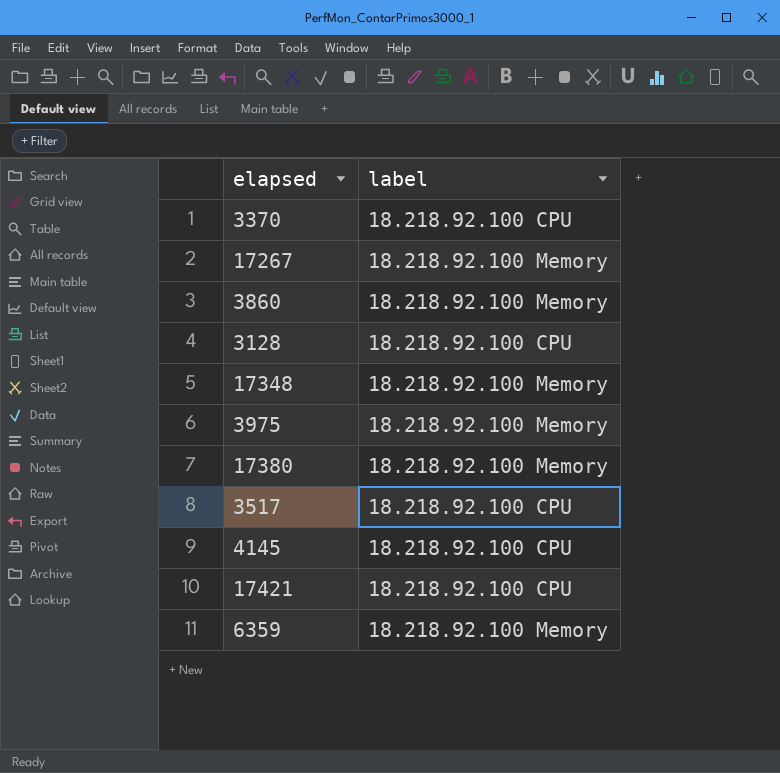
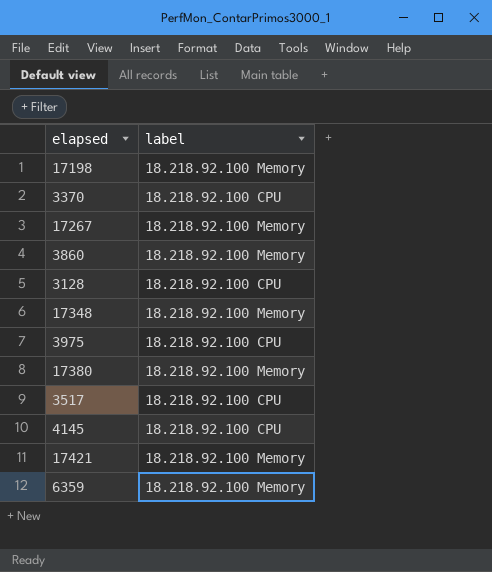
row 17198: none -> 18.218.92.100 Memory
3975 | label: 18.218.92.100 Memory -> 18.218.92.100 CPU
17421 | label: 18.218.92.100 CPU -> 18.218.92.100 Memory

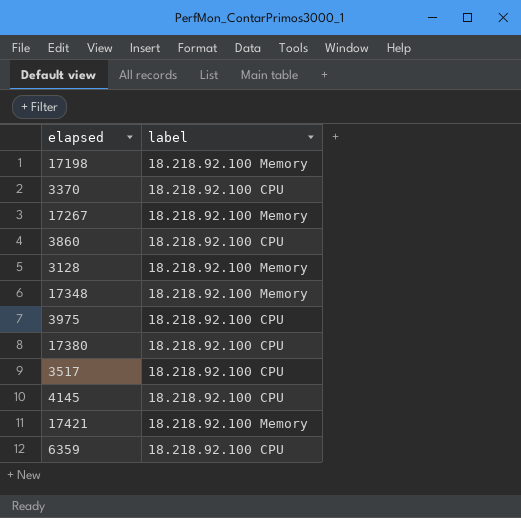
3860 | label: 18.218.92.100 Memory -> 18.218.92.100 CPU
3128 | label: 18.218.92.100 CPU -> 18.218.92.100 Memory
17380 | label: 18.218.92.100 Memory -> 18.218.92.100 CPU
6359 | label: 18.218.92.100 Memory -> 18.218.92.100 CPU

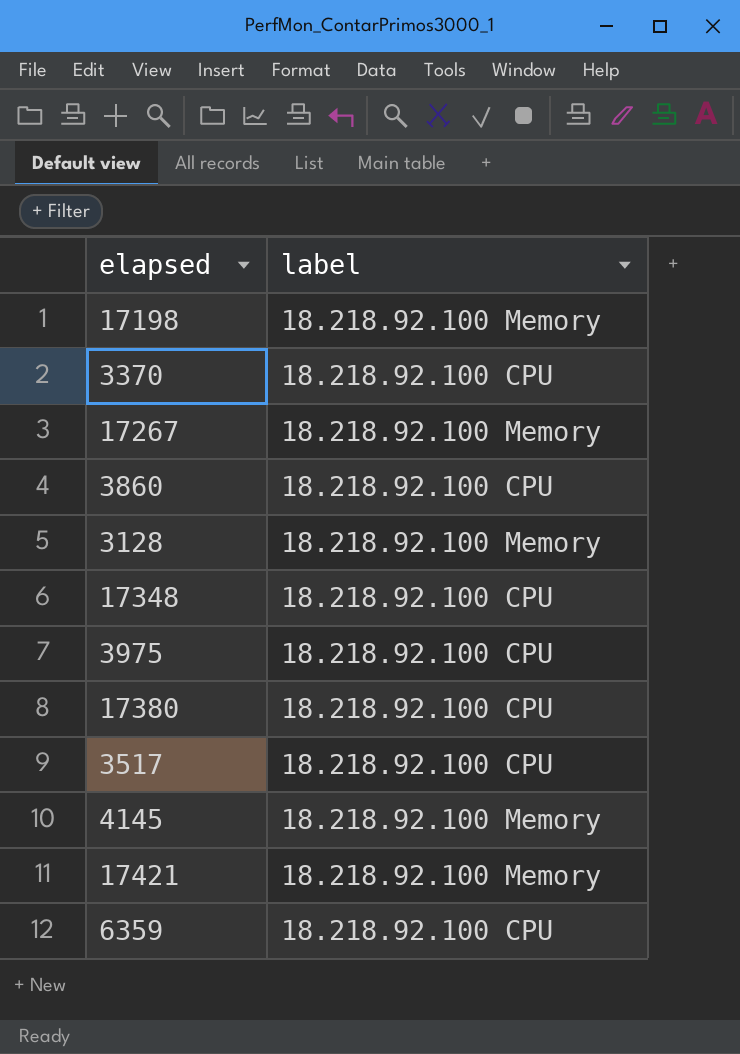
17348 | label: 18.218.92.100 Memory -> 18.218.92.100 CPU
4145 | label: 18.218.92.100 CPU -> 18.218.92.100 Memory

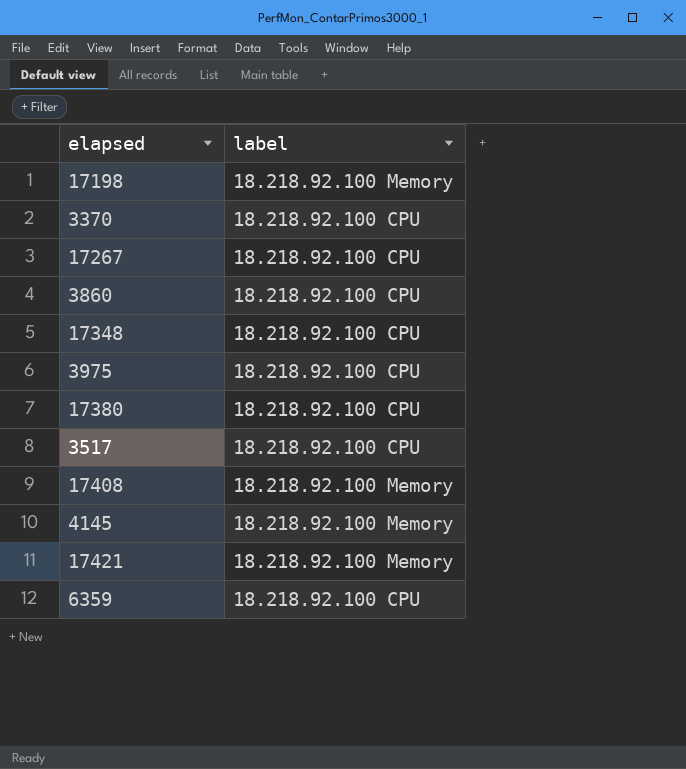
row 3128: 18.218.92.100 Memory -> none
17267 | label: 18.218.92.100 Memory -> 18.218.92.100 CPU
row 17408: none -> 18.218.92.100 Memory

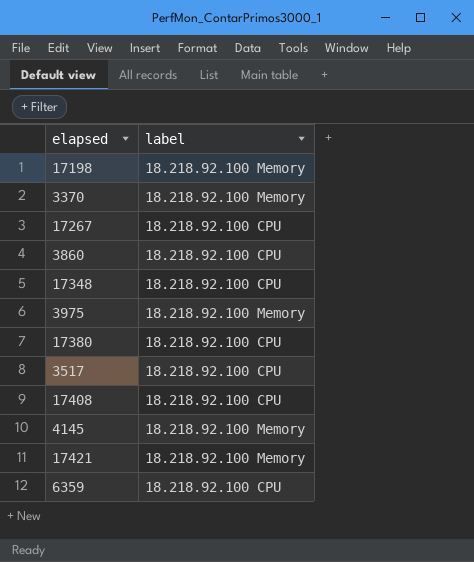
3370 | label: 18.218.92.100 CPU -> 18.218.92.100 Memory
3975 | label: 18.218.92.100 CPU -> 18.218.92.100 Memory
17408 | label: 18.218.92.100 Memory -> 18.218.92.100 CPU

